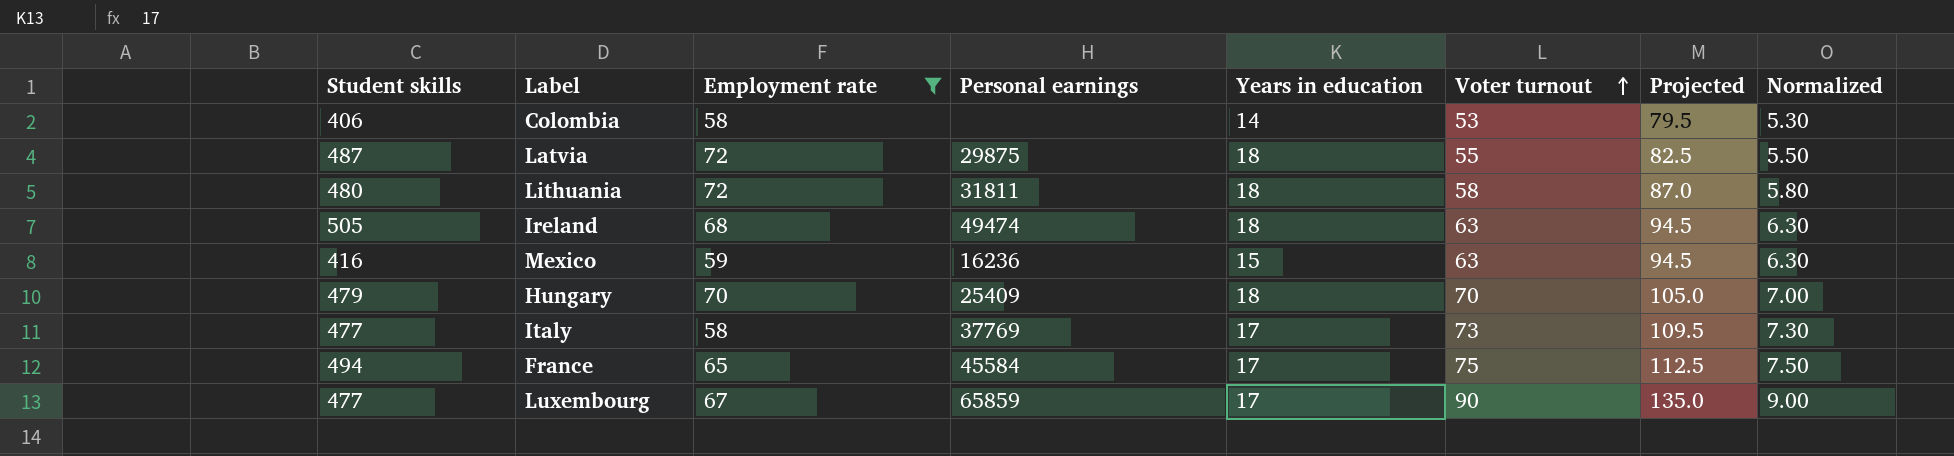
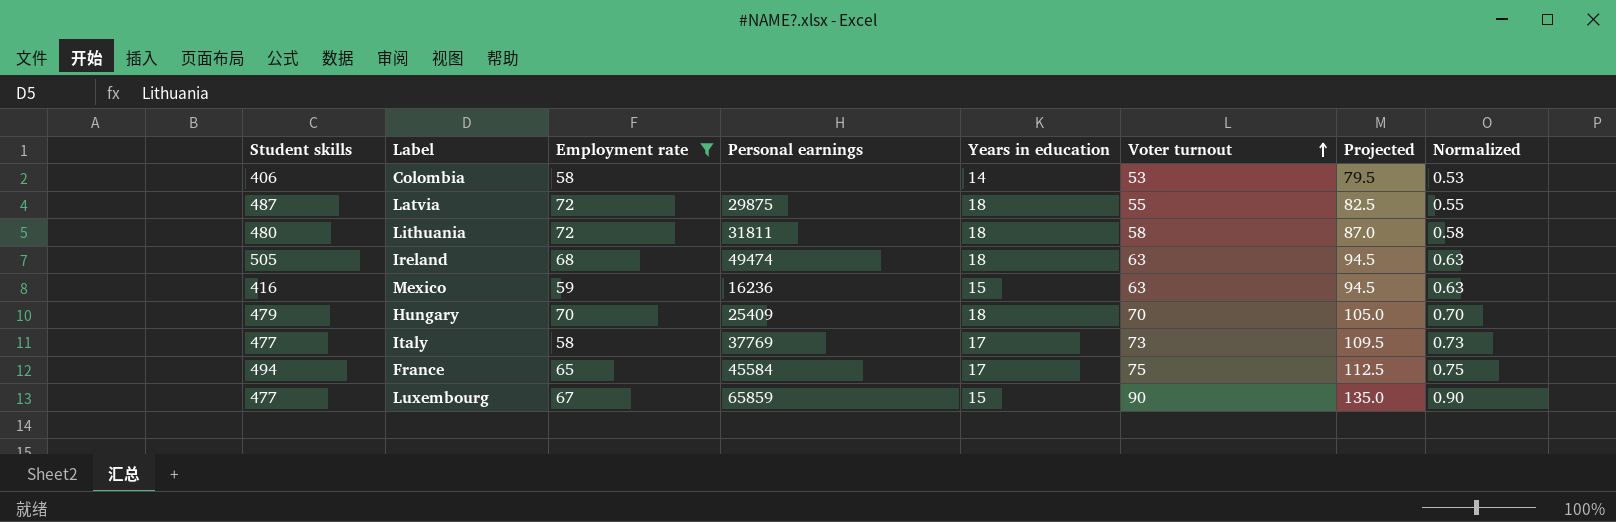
column Normalized | formula: [Voter turnout] * 0.1 -> [Voter turnout] * 0.01
Luxembourg | Years in education: 17 -> 15

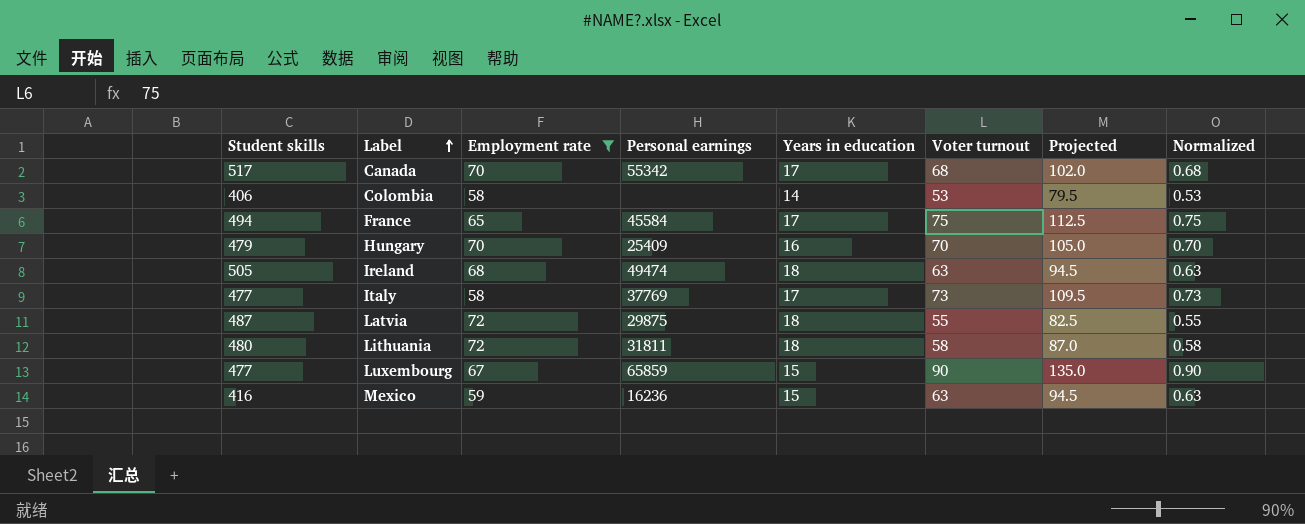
row order: Voter turnout ascending -> Label ascending
row Canada: none -> 517 | 70 | 55342 | 17 | 68 | 102.0 | 0.68
Hungary | Years in education: 18 -> 16

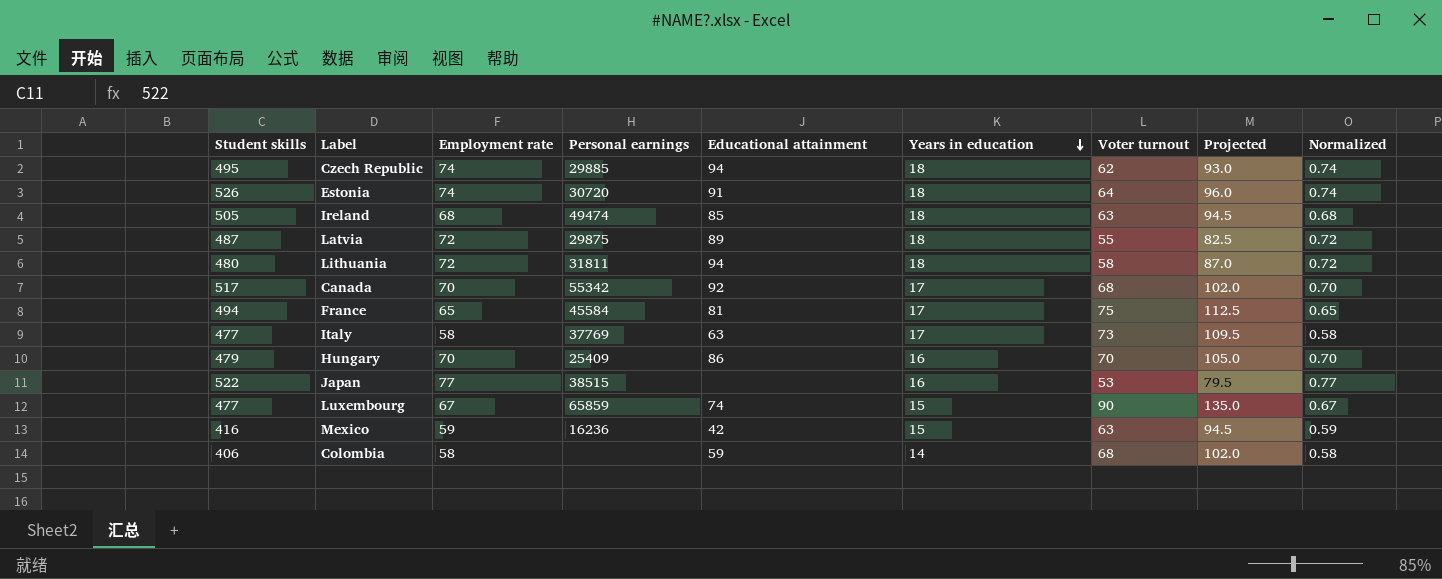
filter: Employment rate <= 72 -> none
row order: Label ascending -> Years in education descending
column Educational attainment | position: none -> 5
column Normalized | formula: [Voter turnout] * 0.01 -> [Employment rate] * 0.01
Colombia | Voter turnout: 53 -> 68
Colombia | Projected: 79.5 -> 102.0

